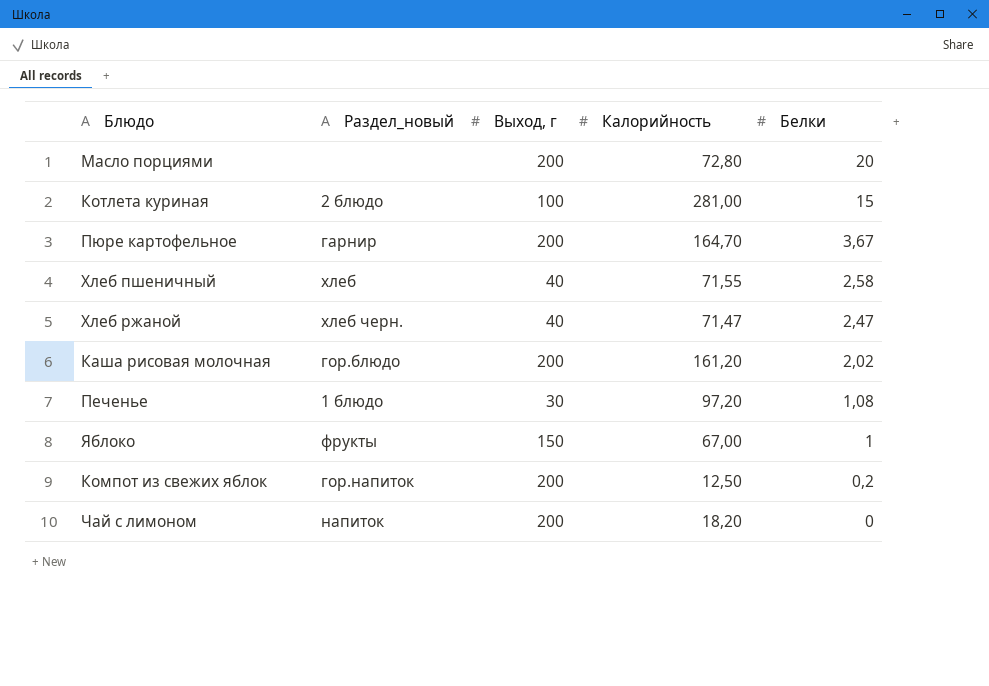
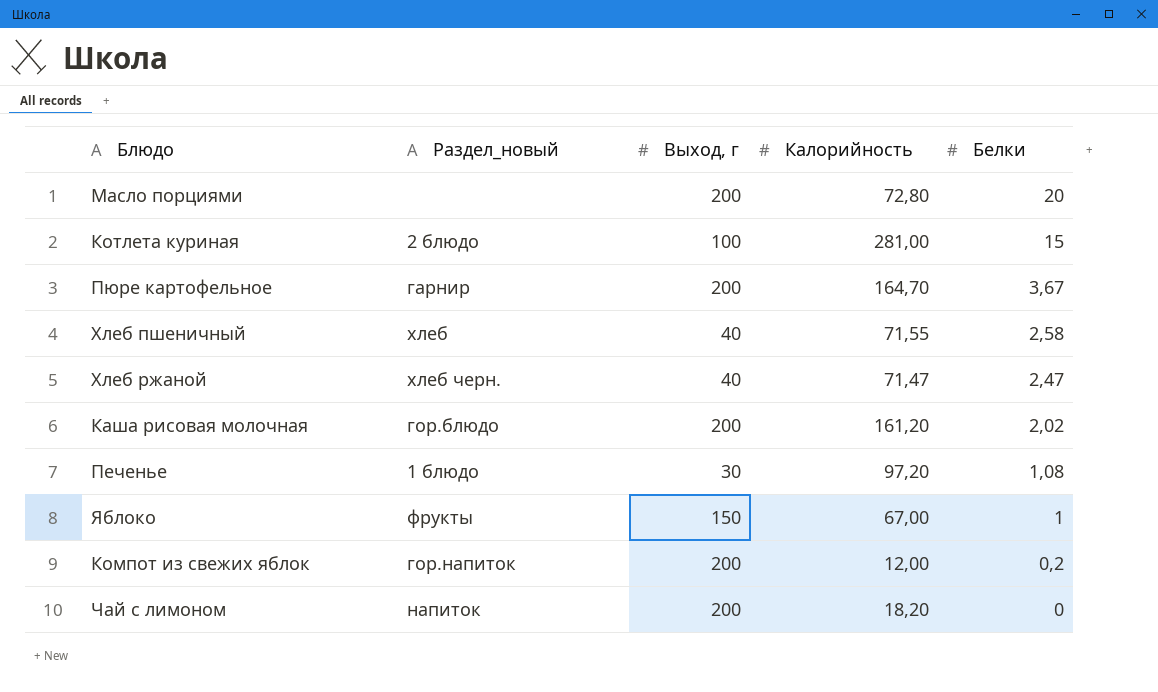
Компот из свежих яблок | Калорийность: 12,50 -> 12,00

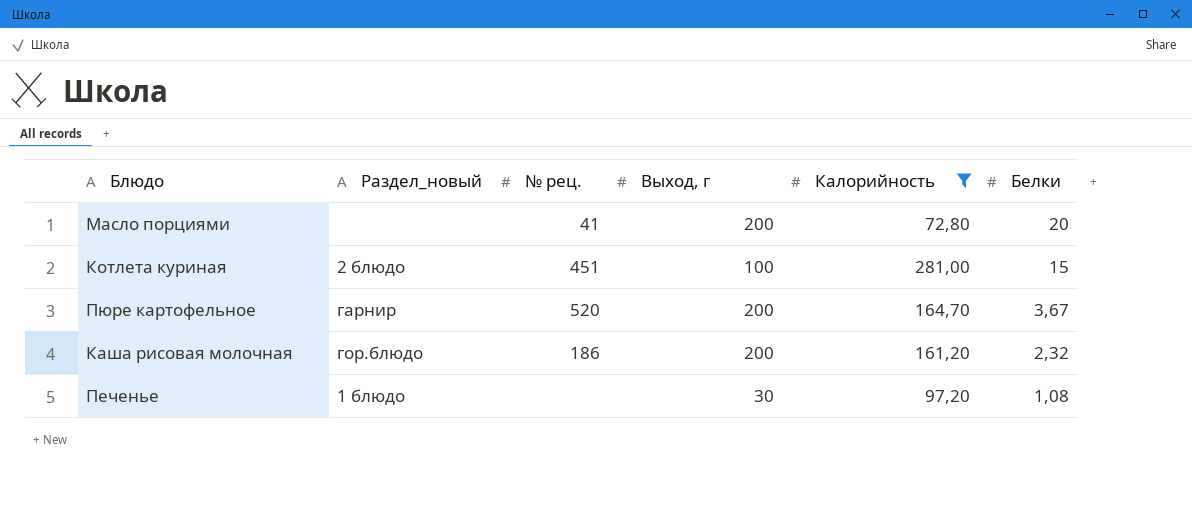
filter: none -> Калорийность >= 72,80
column № рец. | position: none -> 3
Каша рисовая молочная | Белки: 2,02 -> 2,32

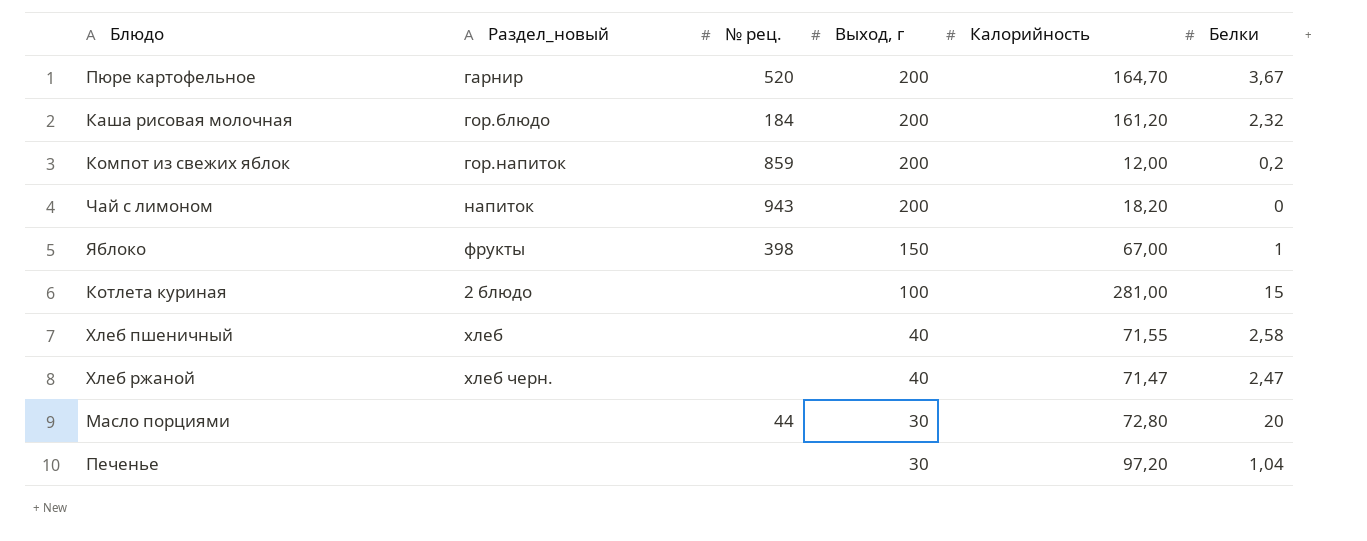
filter: Калорийность >= 72,80 -> none
row order: Белки descending -> Выход, г descending
Каша рисовая молочная | № рец.: 186 -> 184
Котлета куриная | № рец.: 451 -> none
Масло порциями | № рец.: 41 -> 44
Масло порциями | Выход, г: 200 -> 30
Печенье | Раздел_новый: 1 блюдо -> none
Печенье | Белки: 1,08 -> 1,04

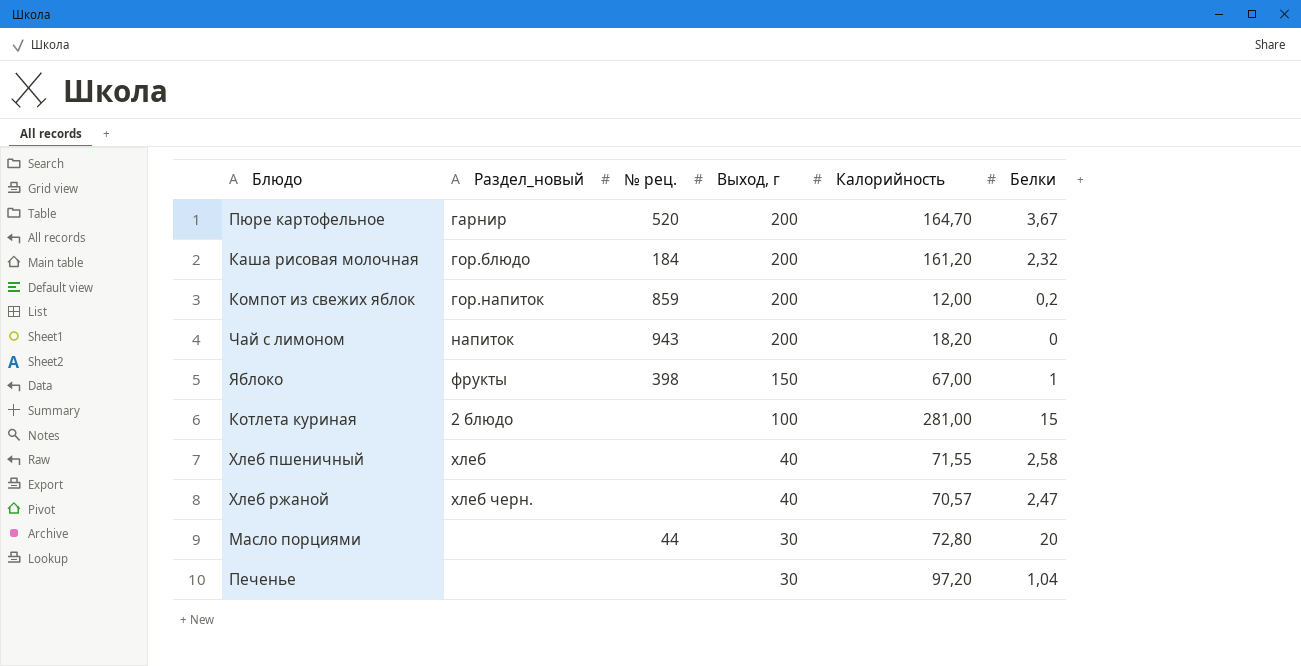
Хлеб ржаной | Калорийность: 71,47 -> 70,57

